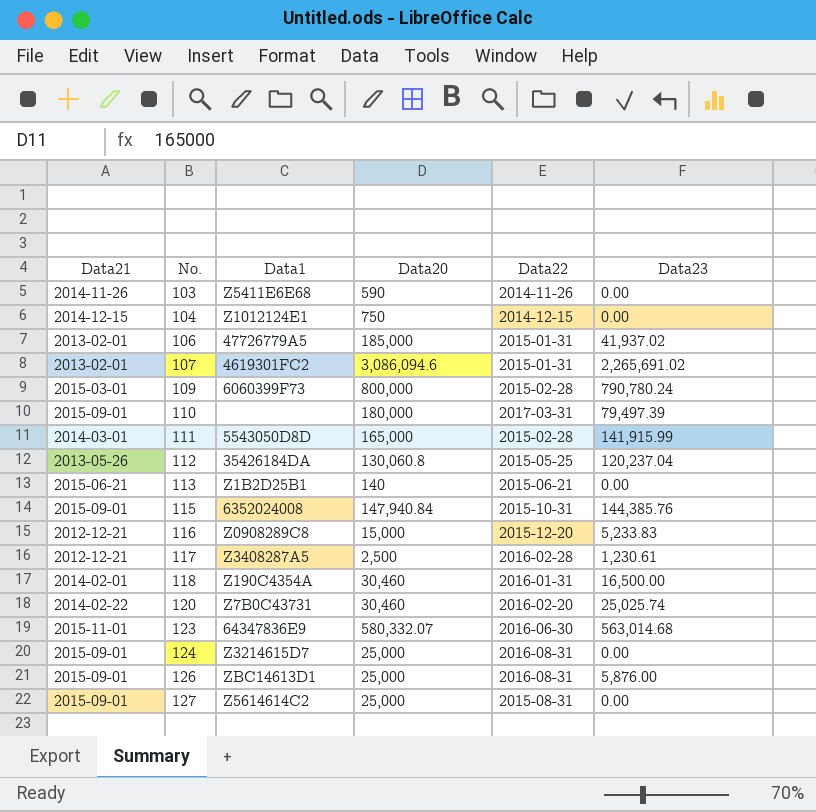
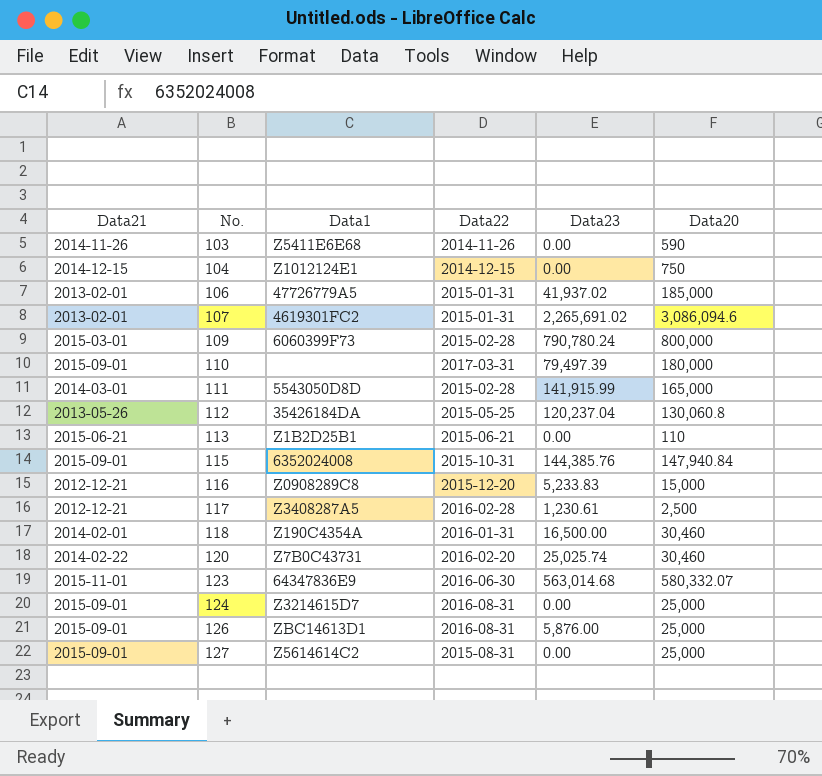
column Data20 | position: 4 -> 6
113 | Data20: 140 -> 110

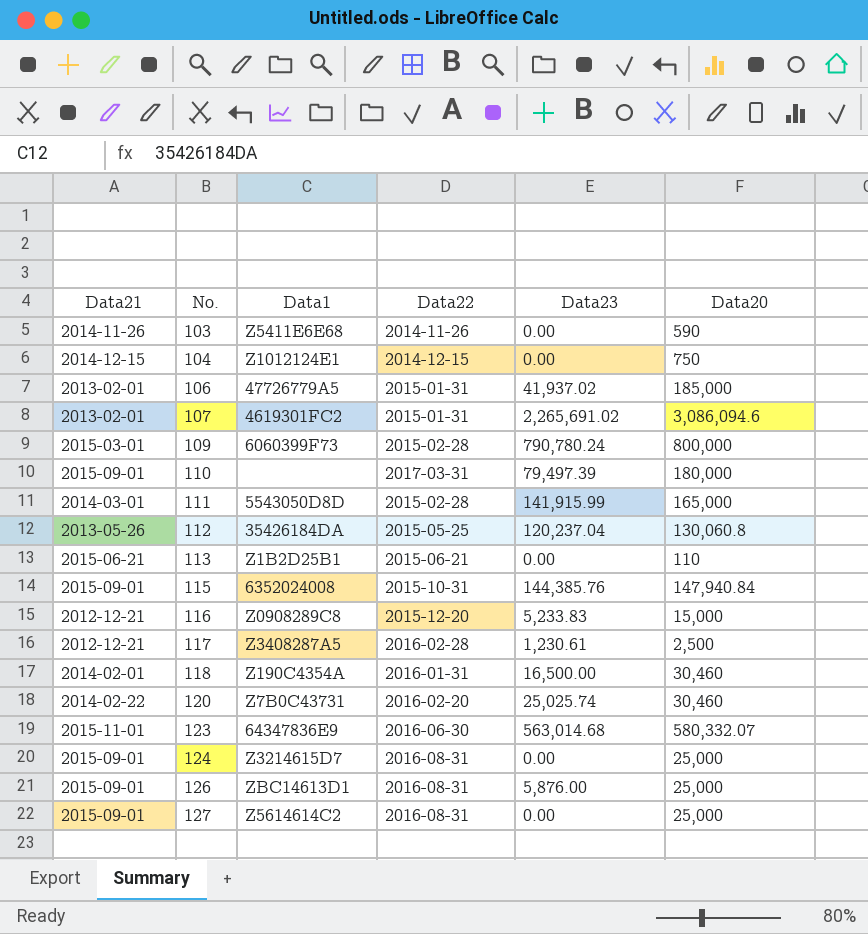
127 | Data22: 2015-08-31 -> 2016-08-31

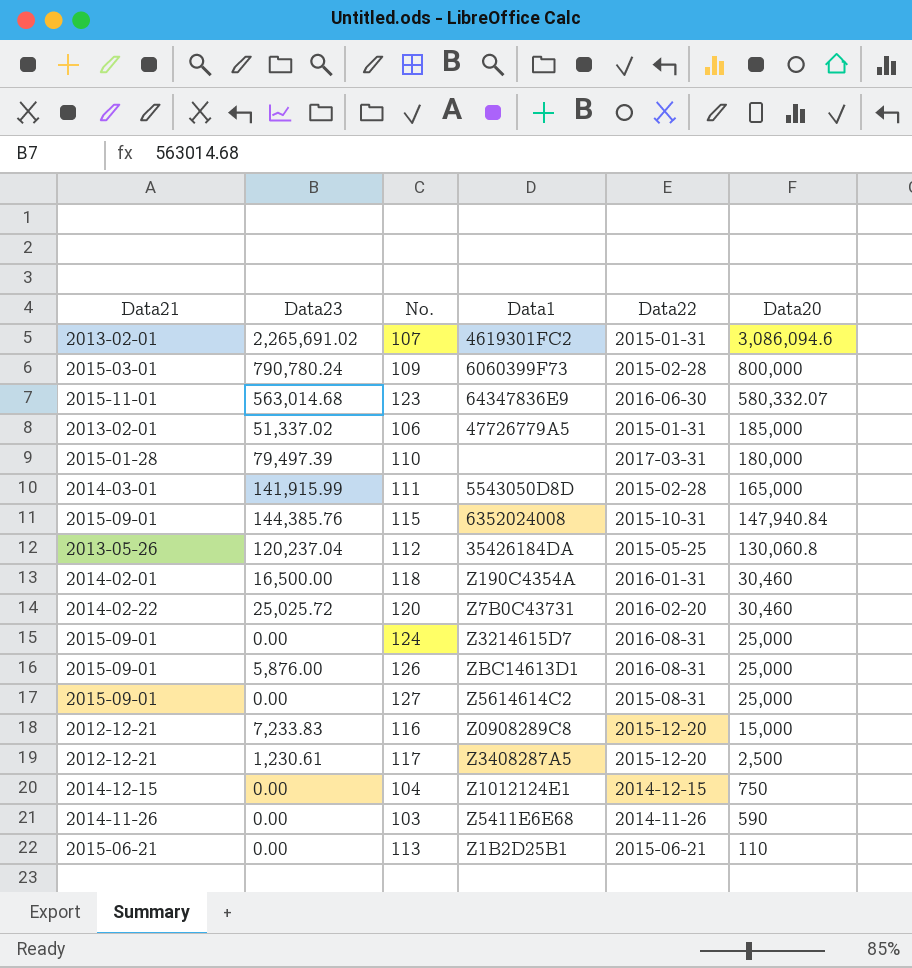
row order: No. ascending -> Data20 descending
column Data23 | position: 5 -> 2
106 | Data23: 41,937.02 -> 51,337.02
110 | Data21: 2015-09-01 -> 2015-01-28
120 | Data23: 25,025.74 -> 25,025.72
127 | Data22: 2016-08-31 -> 2015-08-31
116 | Data23: 5,233.83 -> 7,233.83
117 | Data22: 2016-02-28 -> 2015-12-20

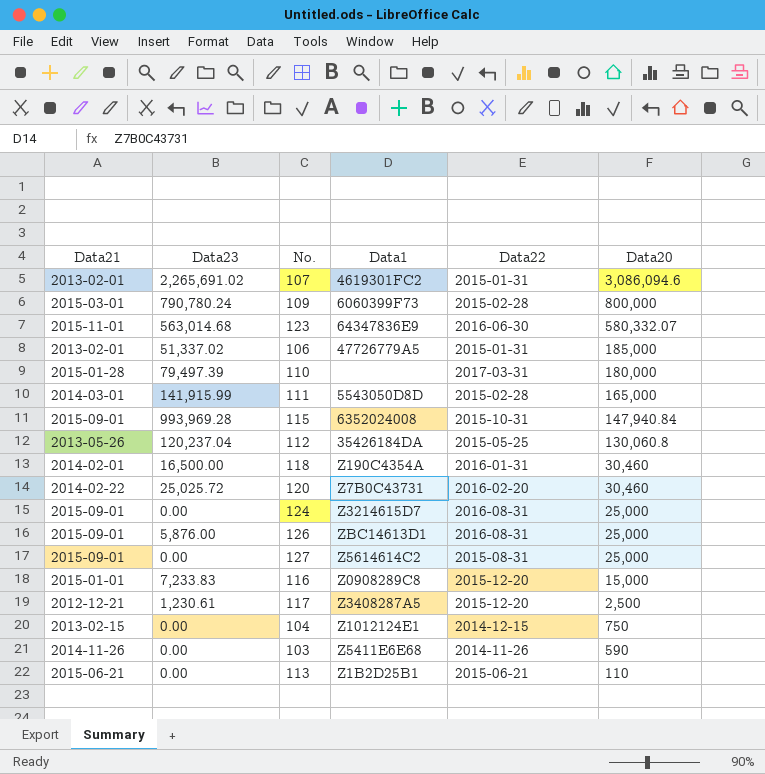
115 | Data23: 144,385.76 -> 993,969.28
116 | Data21: 2012-12-21 -> 2015-01-01
104 | Data21: 2014-12-15 -> 2013-02-15

